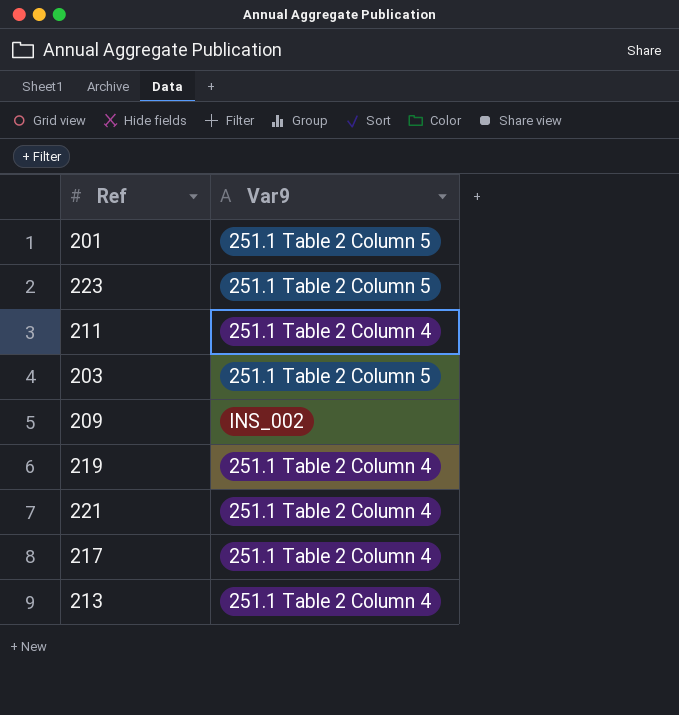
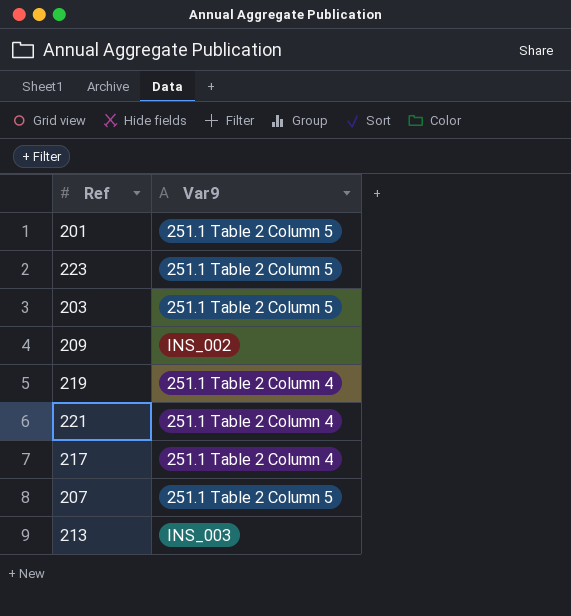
row 211: 251.1 Table 2 Column 4 -> none
row 207: none -> 251.1 Table 2 Column 5
213 | Var9: 251.1 Table 2 Column 4 -> INS_003

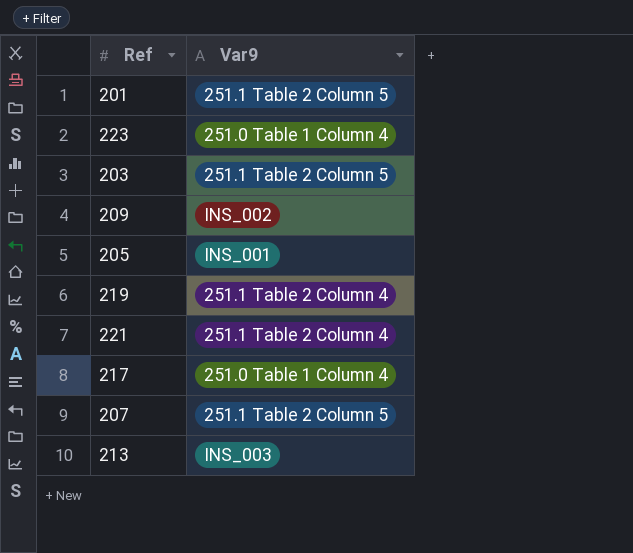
223 | Var9: 251.1 Table 2 Column 5 -> 251.0 Table 1 Column 4
row 205: none -> INS_001
217 | Var9: 251.1 Table 2 Column 4 -> 251.0 Table 1 Column 4

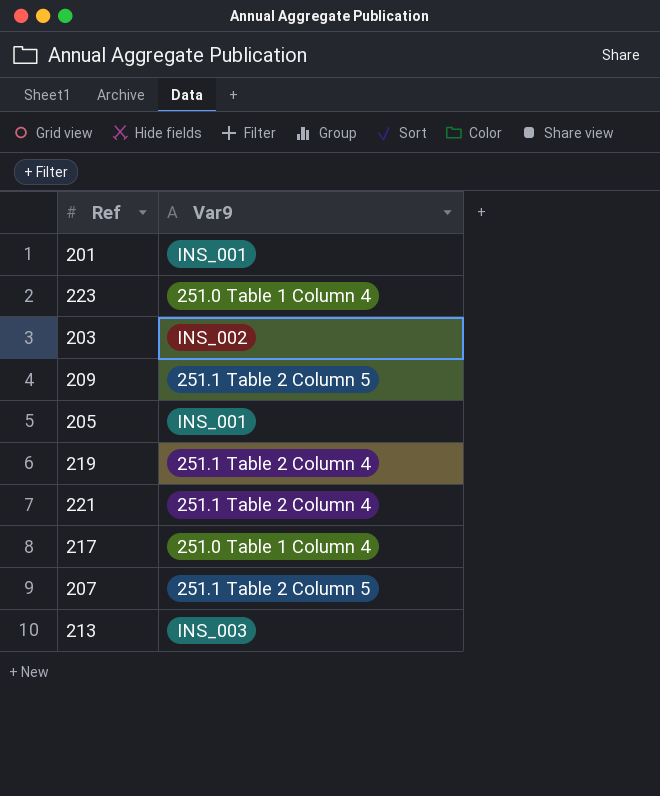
201 | Var9: 251.1 Table 2 Column 5 -> INS_001
203 | Var9: 251.1 Table 2 Column 5 -> INS_002
209 | Var9: INS_002 -> 251.1 Table 2 Column 5

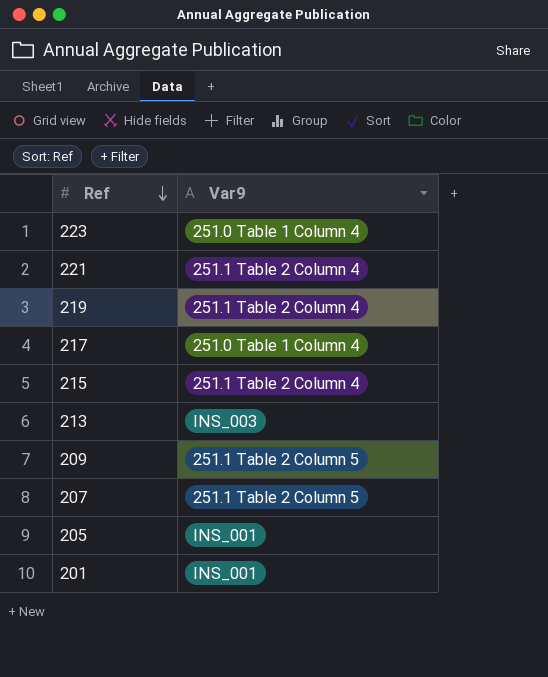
row order: none -> Ref descending
row 203: INS_002 -> none
row 215: none -> 251.1 Table 2 Column 4

